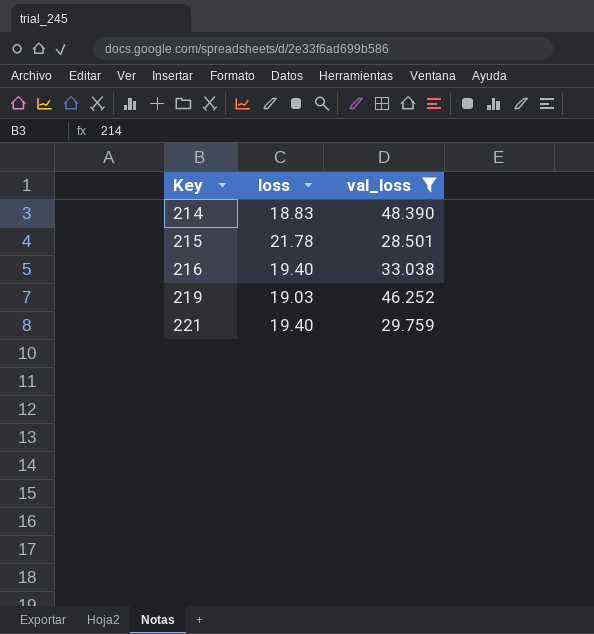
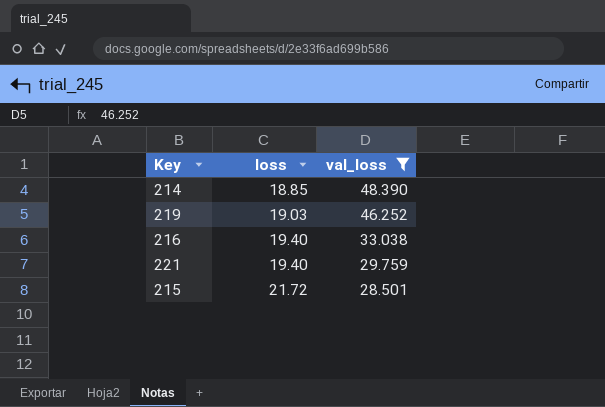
row order: Key ascending -> loss ascending
214 | loss: 18.83 -> 18.85
215 | loss: 21.78 -> 21.72

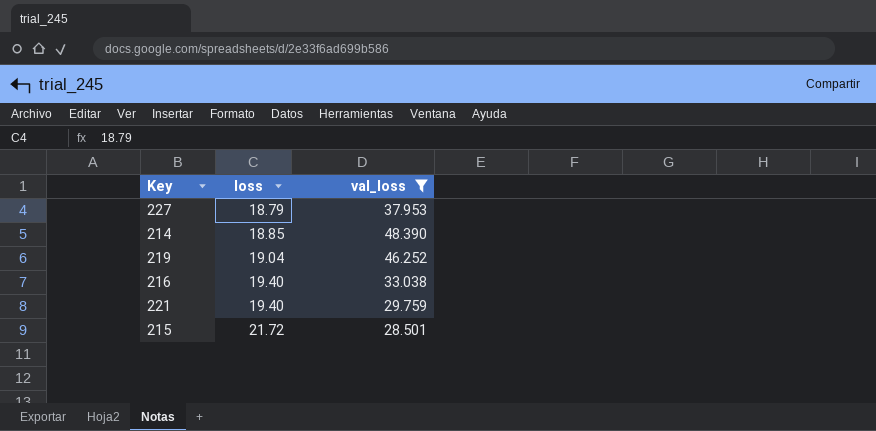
row 227: none -> 18.79 | 37.953
219 | loss: 19.03 -> 19.04

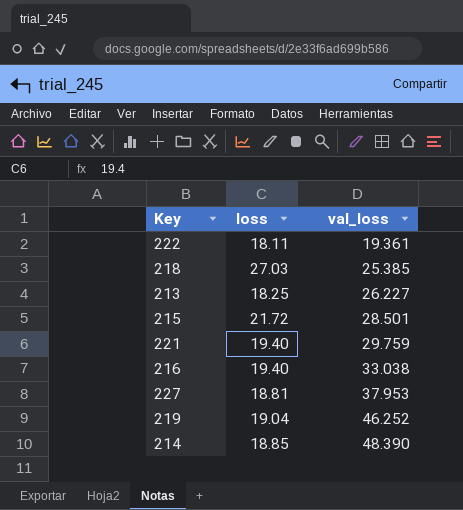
filter: val_loss >= 28.501 -> none
row order: loss ascending -> val_loss ascending
227 | loss: 18.79 -> 18.81

